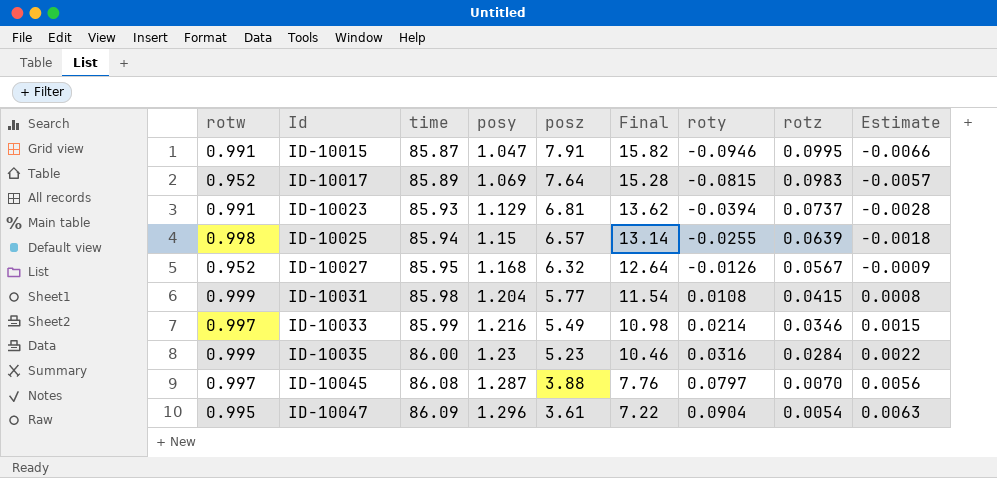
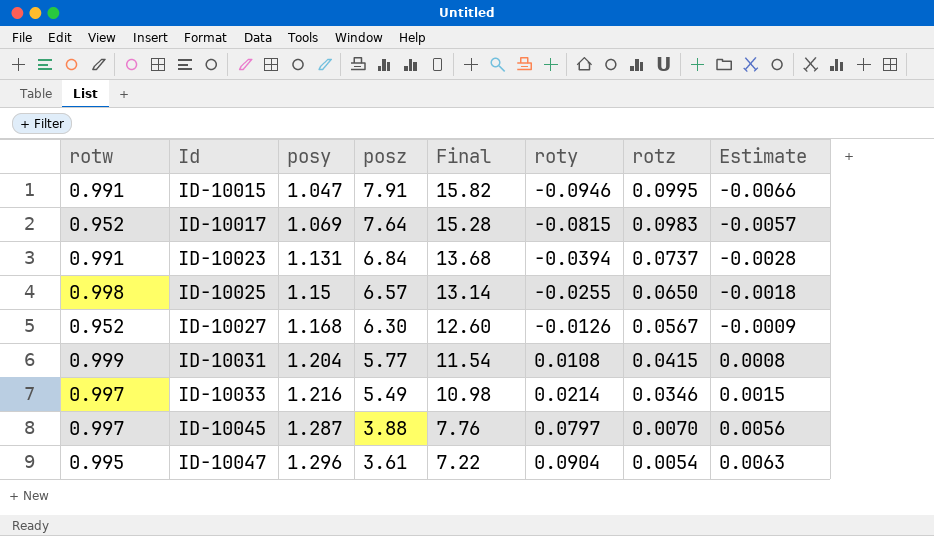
column time | position: 3 -> none
row ID-10035: 0.999 | 86.00 | 1.23 | 5.23 | 10.46 | 0.0316 | 0.0284 | 0.0022 -> none
ID-10023 | posy: 1.129 -> 1.131
ID-10023 | posz: 6.81 -> 6.84
ID-10023 | Final: 13.62 -> 13.68
ID-10025 | rotz: 0.0639 -> 0.0650
ID-10027 | posz: 6.32 -> 6.30
ID-10027 | Final: 12.64 -> 12.60

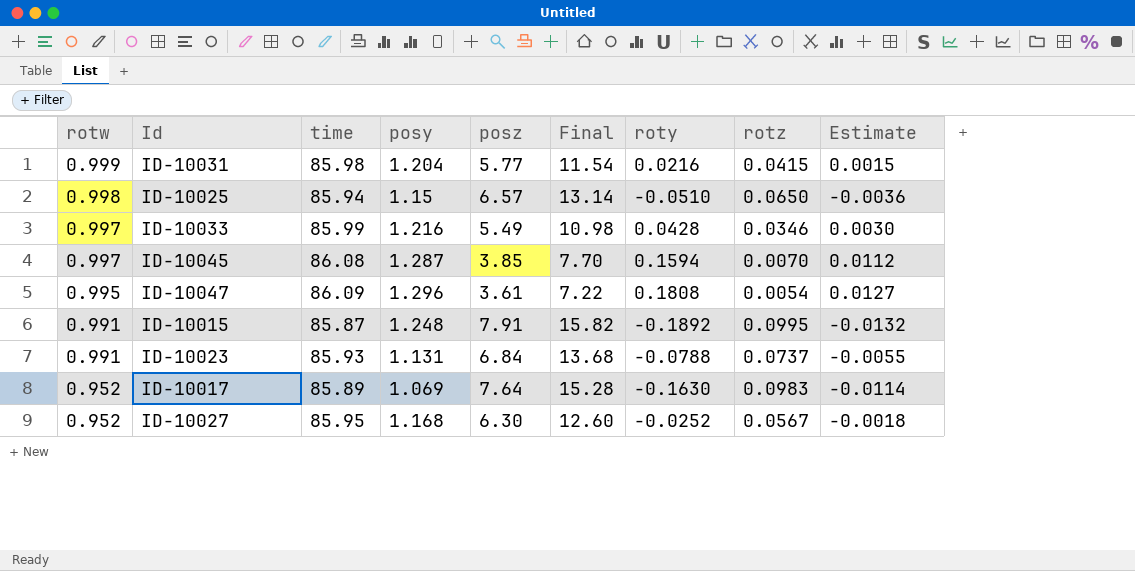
row order: Id ascending -> rotw descending
column time | position: none -> 3
ID-10031 | roty: 0.0108 -> 0.0216
ID-10031 | Estimate: 0.0008 -> 0.0015
ID-10025 | roty: -0.0255 -> -0.0510
ID-10025 | Estimate: -0.0018 -> -0.0036
ID-10033 | roty: 0.0214 -> 0.0428
ID-10033 | Estimate: 0.0015 -> 0.0030
ID-10045 | posz: 3.88 -> 3.85
ID-10045 | Final: 7.76 -> 7.70
ID-10045 | roty: 0.0797 -> 0.1594
ID-10045 | Estimate: 0.0056 -> 0.0112
ID-10047 | roty: 0.0904 -> 0.1808
ID-10047 | Estimate: 0.0063 -> 0.0127
ID-10015 | posy: 1.047 -> 1.248
ID-10015 | roty: -0.0946 -> -0.1892
ID-10015 | Estimate: -0.0066 -> -0.0132
ID-10023 | roty: -0.0394 -> -0.0788
ID-10023 | Estimate: -0.0028 -> -0.0055
ID-10017 | roty: -0.0815 -> -0.1630
ID-10017 | Estimate: -0.0057 -> -0.0114
ID-10027 | roty: -0.0126 -> -0.0252
ID-10027 | Estimate: -0.0009 -> -0.0018

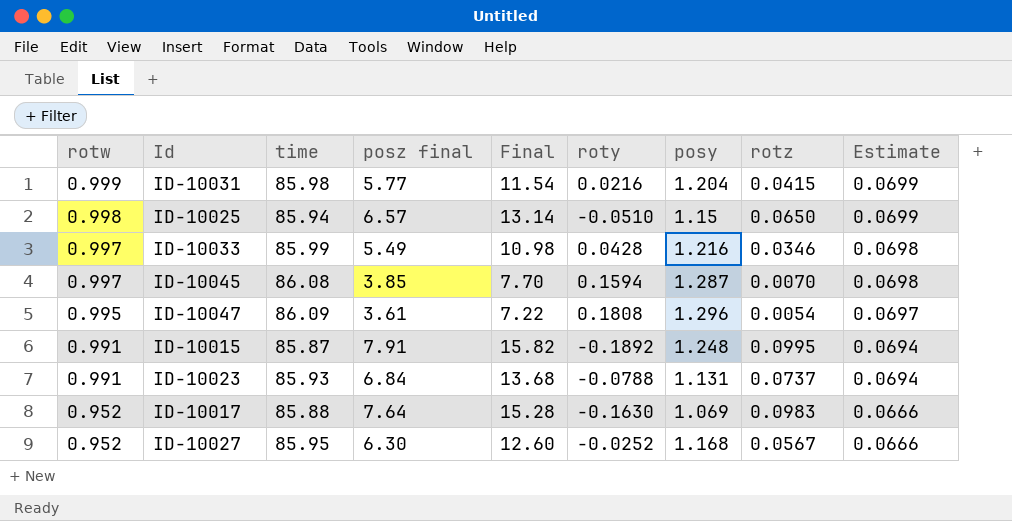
column name: posz -> posz final
column posy | position: 4 -> 7
column Estimate | formula: [roty] * 0.07 -> [rotw] * 0.07
ID-10017 | time: 85.89 -> 85.88

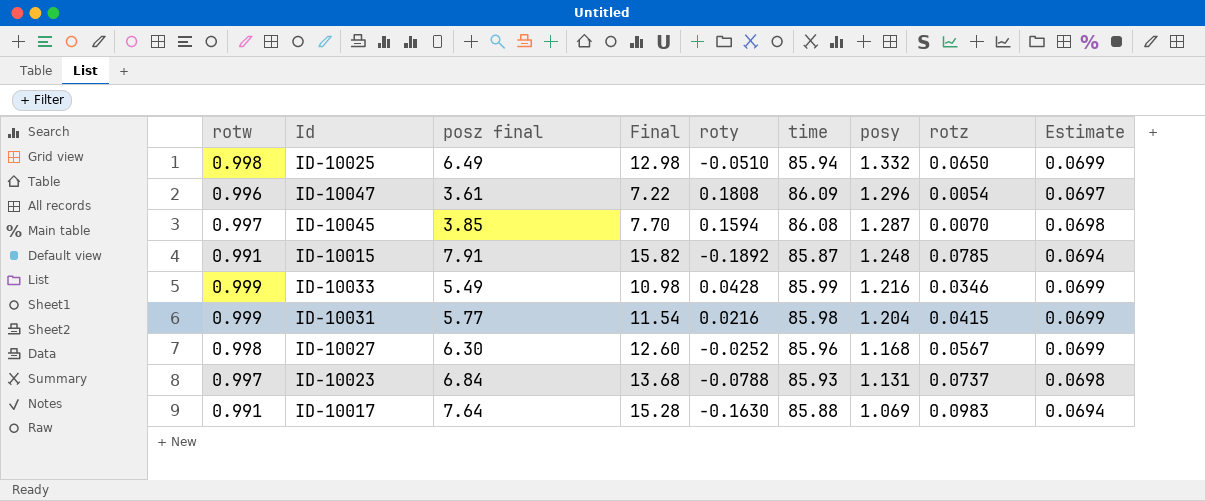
row order: rotw descending -> posy descending
column time | position: 3 -> 6
ID-10025 | posz final: 6.57 -> 6.49
ID-10025 | Final: 13.14 -> 12.98
ID-10025 | posy: 1.15 -> 1.332
ID-10047 | rotw: 0.995 -> 0.996
ID-10015 | rotz: 0.0995 -> 0.0785
ID-10033 | rotw: 0.997 -> 0.999
ID-10033 | Estimate: 0.0698 -> 0.0699
ID-10027 | rotw: 0.952 -> 0.998
ID-10027 | time: 85.95 -> 85.96
ID-10027 | Estimate: 0.0666 -> 0.0699
ID-10023 | rotw: 0.991 -> 0.997
ID-10023 | Estimate: 0.0694 -> 0.0698
ID-10017 | rotw: 0.952 -> 0.991
ID-10017 | Estimate: 0.0666 -> 0.0694

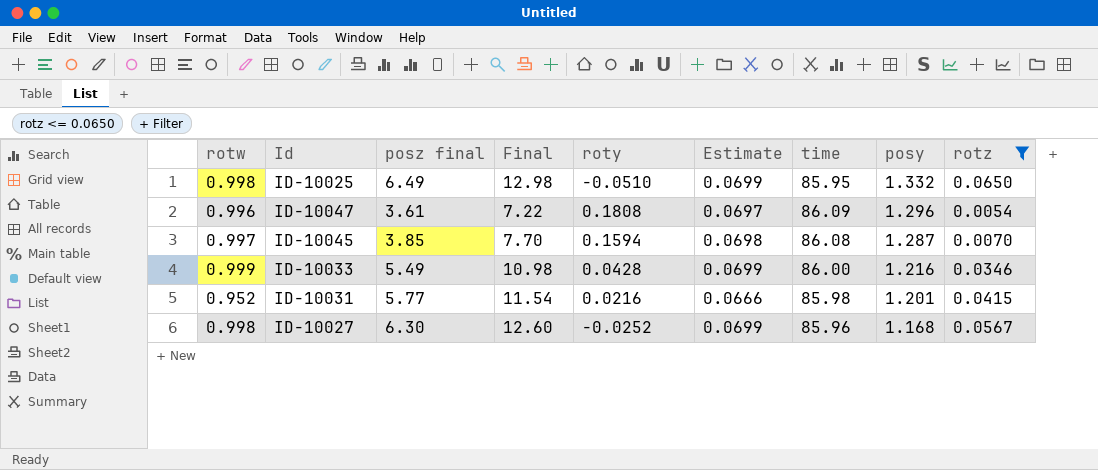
filter: none -> rotz <= 0.0650
column Estimate | position: 9 -> 6
ID-10025 | time: 85.94 -> 85.95
ID-10033 | time: 85.99 -> 86.00
ID-10031 | rotw: 0.999 -> 0.952
ID-10031 | Estimate: 0.0699 -> 0.0666
ID-10031 | posy: 1.204 -> 1.201

